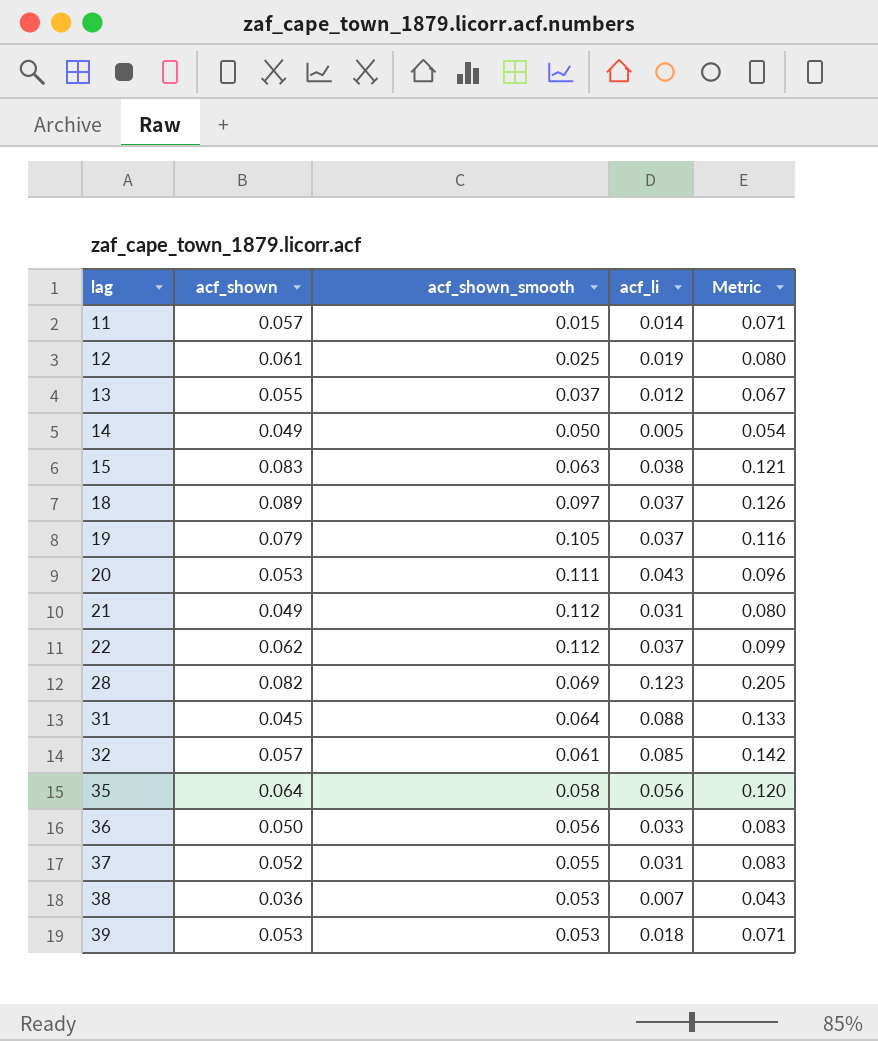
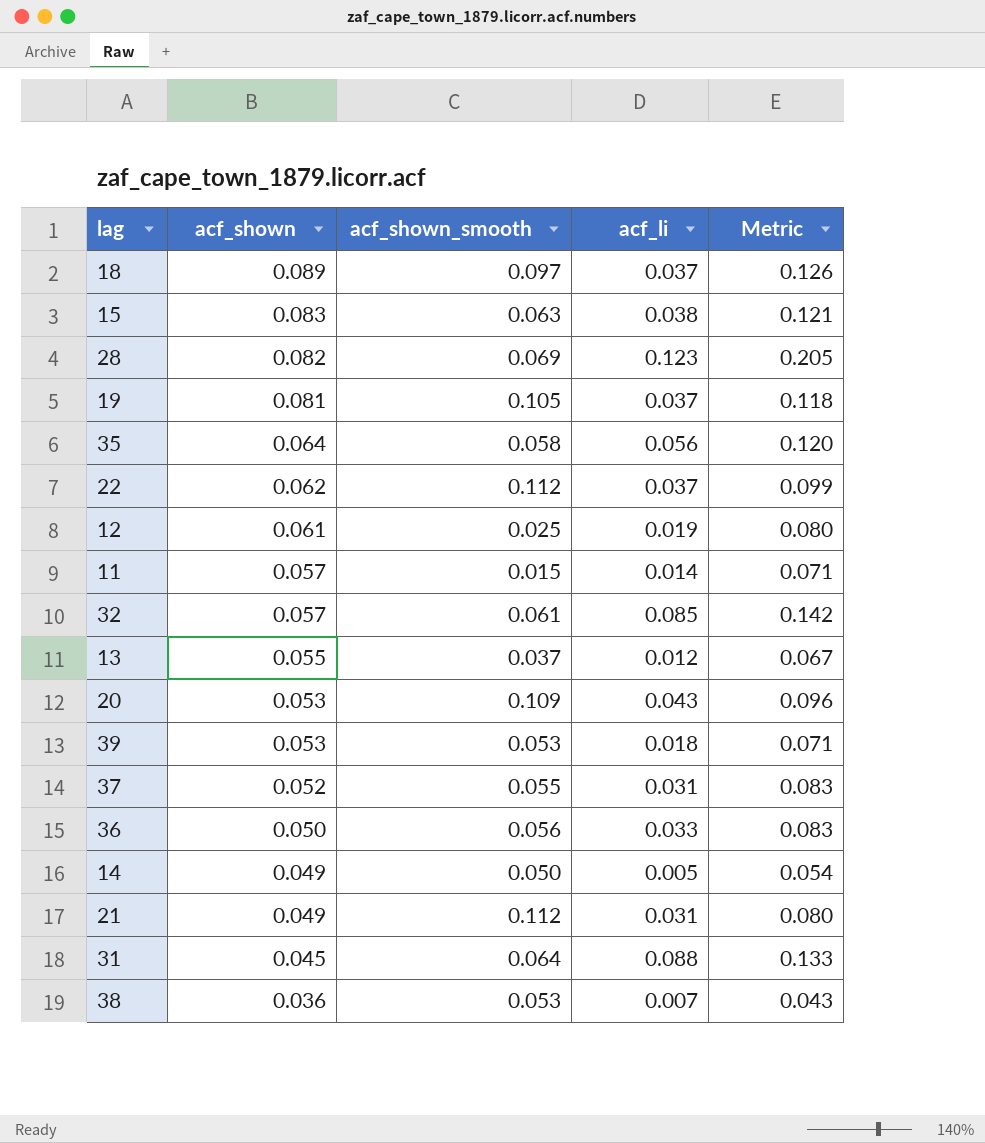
row order: lag ascending -> acf_shown descending
19 | acf_shown: 0.079 -> 0.081
19 | Metric: 0.116 -> 0.118
20 | acf_shown_smooth: 0.111 -> 0.109

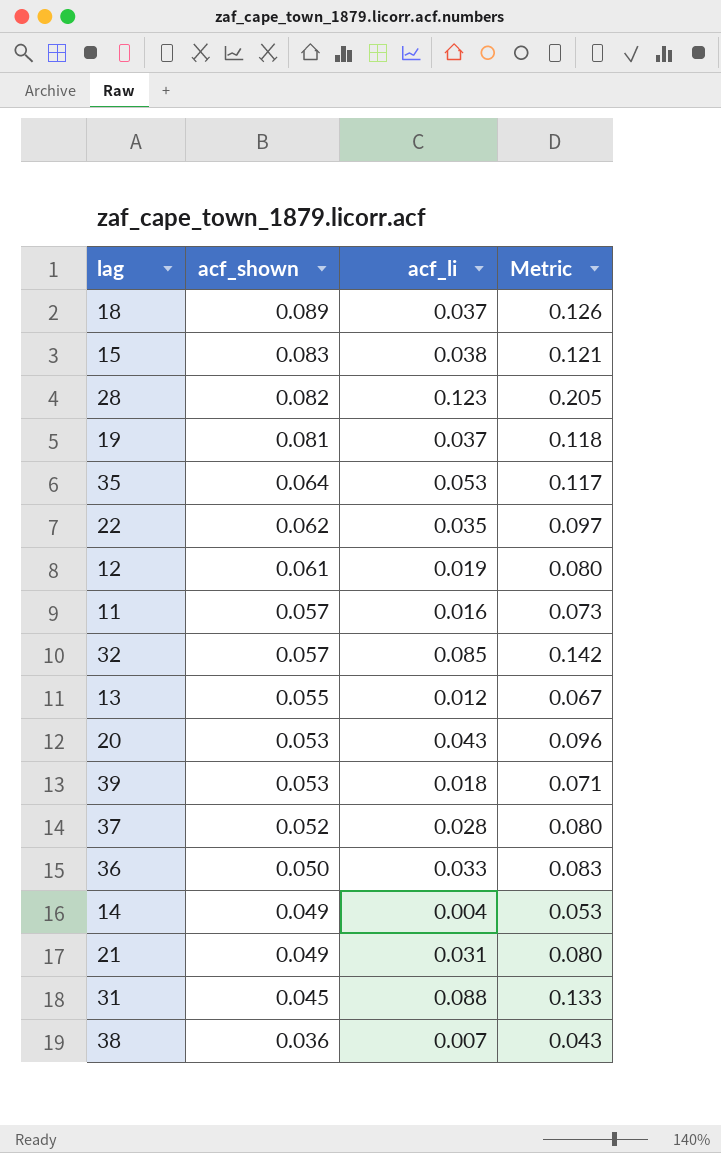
column acf_shown_smooth | position: 3 -> none
35 | acf_li: 0.056 -> 0.053
35 | Metric: 0.120 -> 0.117
22 | acf_li: 0.037 -> 0.035
22 | Metric: 0.099 -> 0.097
11 | acf_li: 0.014 -> 0.016
11 | Metric: 0.071 -> 0.073
37 | acf_li: 0.031 -> 0.028
37 | Metric: 0.083 -> 0.080
14 | acf_li: 0.005 -> 0.004
14 | Metric: 0.054 -> 0.053

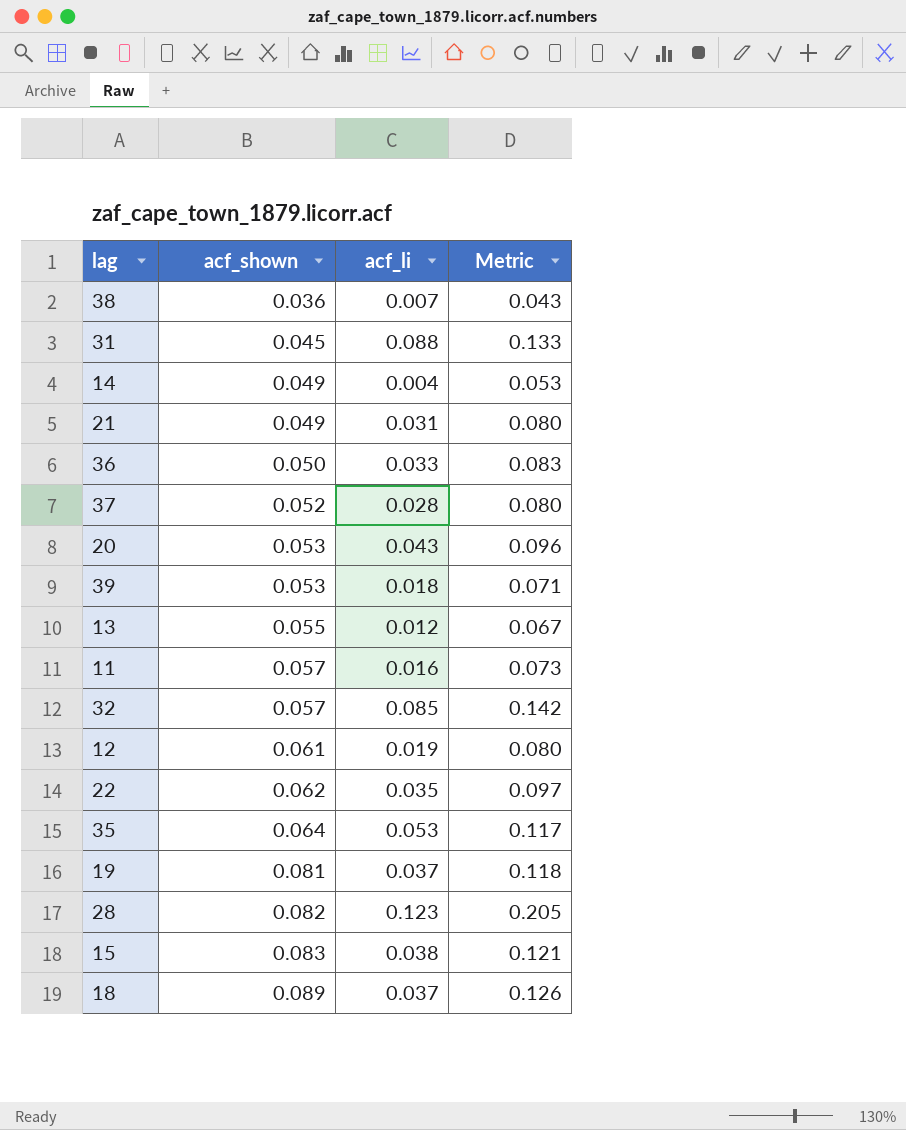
row order: acf_shown descending -> acf_shown ascending

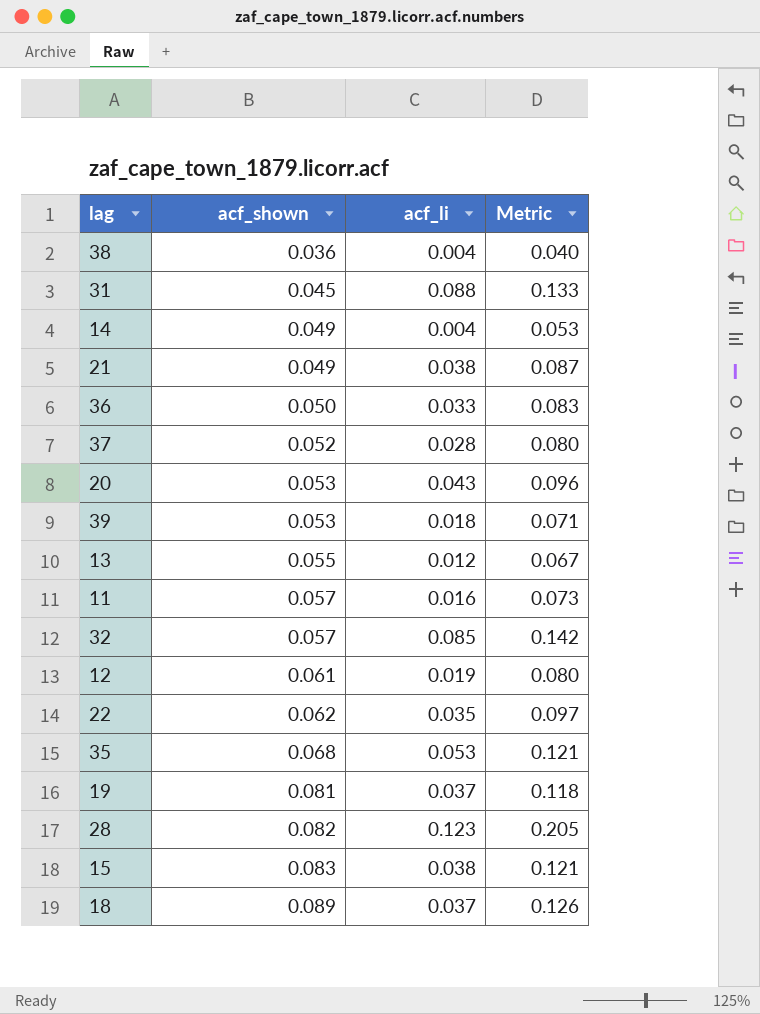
38 | acf_li: 0.007 -> 0.004
38 | Metric: 0.043 -> 0.040
21 | acf_li: 0.031 -> 0.038
21 | Metric: 0.080 -> 0.087
35 | acf_shown: 0.064 -> 0.068
35 | Metric: 0.117 -> 0.121

